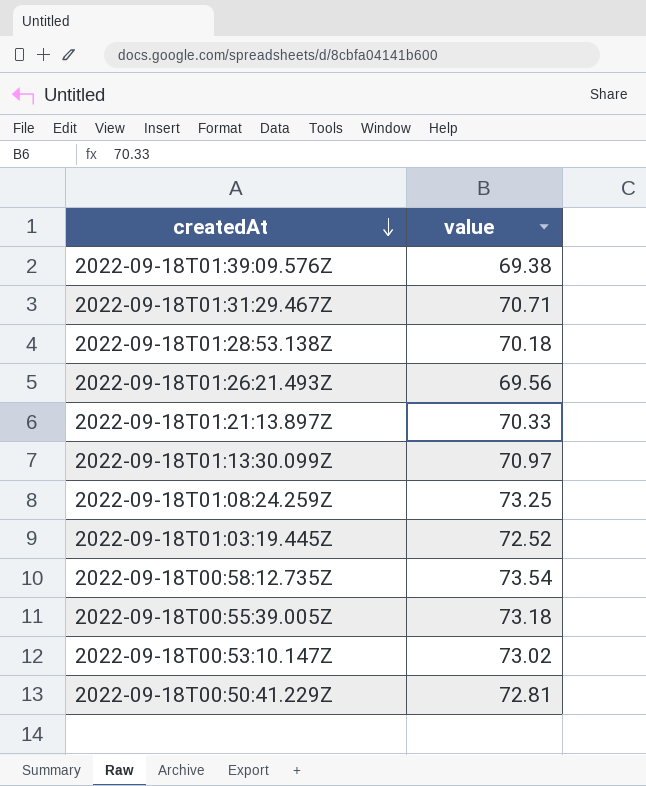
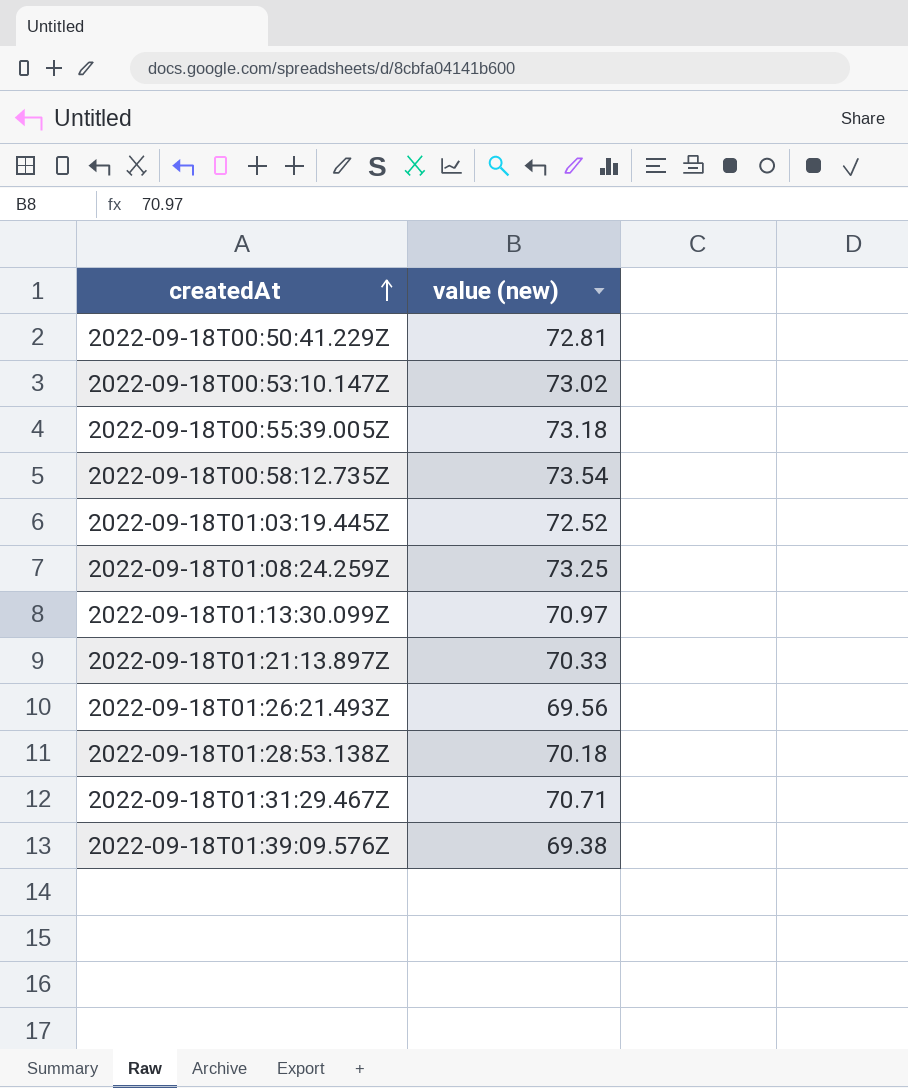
row order: createdAt descending -> createdAt ascending
column name: value -> value (new)

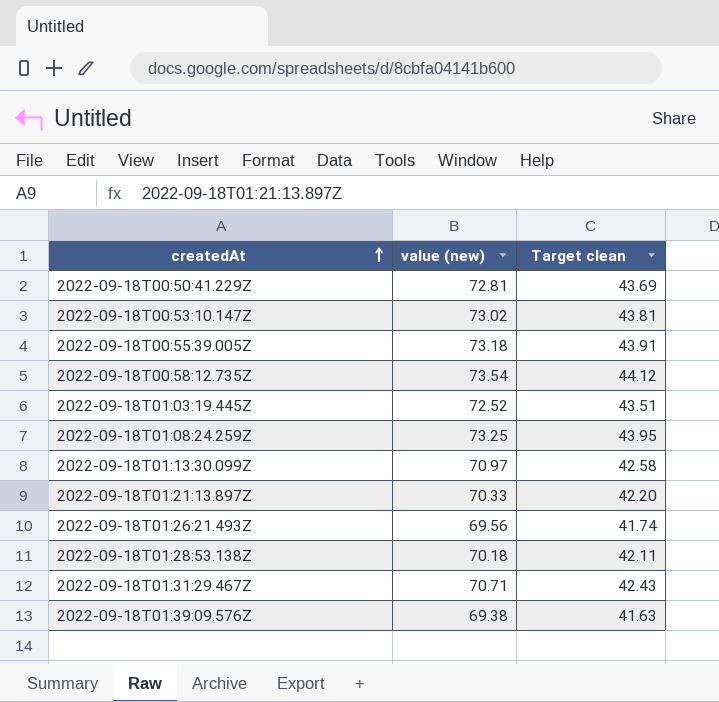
column Target clean | formula: none -> [value (new)] * 0.6

